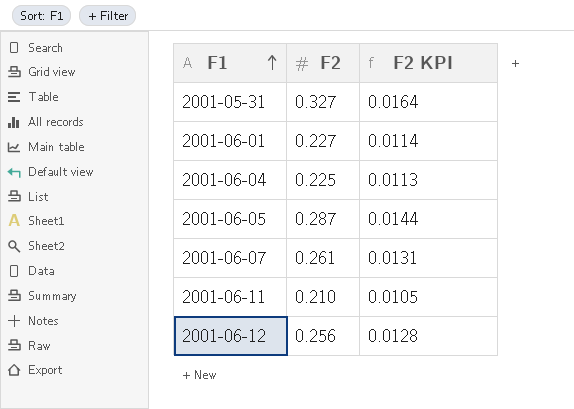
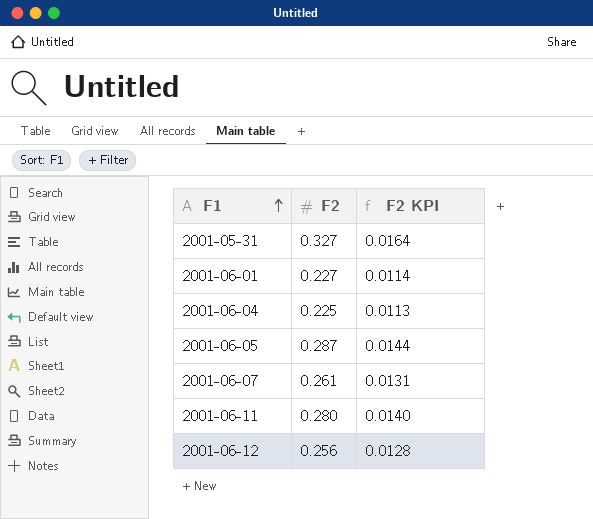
2001-06-11 | F2: 0.210 -> 0.280
2001-06-11 | F2 KPI: 0.0105 -> 0.0140

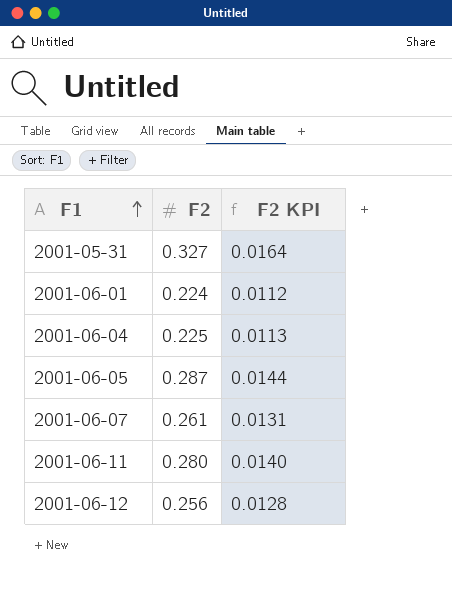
2001-06-01 | F2: 0.227 -> 0.224
2001-06-01 | F2 KPI: 0.0114 -> 0.0112

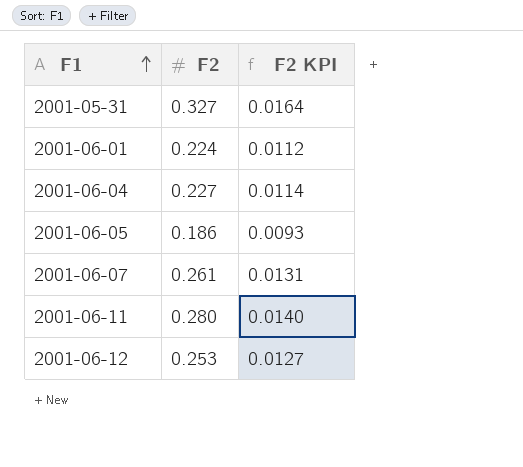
2001-06-04 | F2: 0.225 -> 0.227
2001-06-04 | F2 KPI: 0.0113 -> 0.0114
2001-06-05 | F2: 0.287 -> 0.186
2001-06-05 | F2 KPI: 0.0144 -> 0.0093
2001-06-12 | F2: 0.256 -> 0.253
2001-06-12 | F2 KPI: 0.0128 -> 0.0127

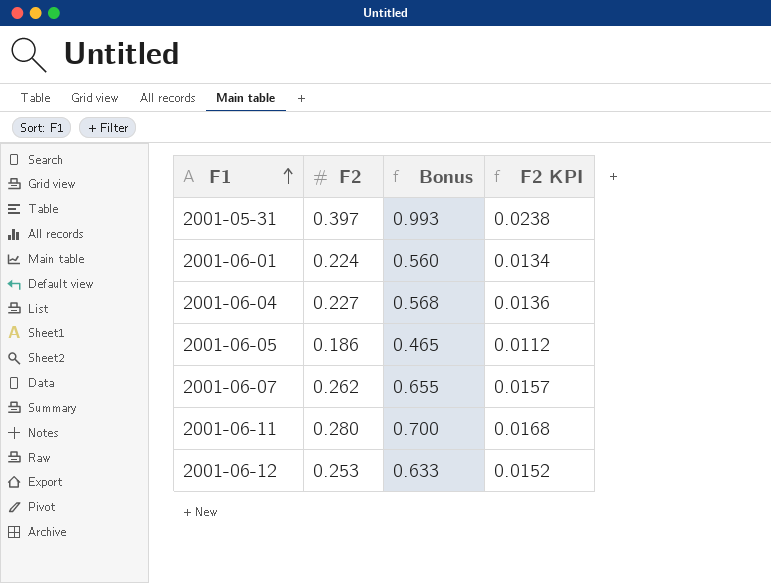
column Bonus | formula: none -> [F2] * 2.5
column F2 KPI | formula: [F2] * 0.05 -> [F2] * 0.06
2001-05-31 | F2: 0.327 -> 0.397
2001-06-07 | F2: 0.261 -> 0.262

